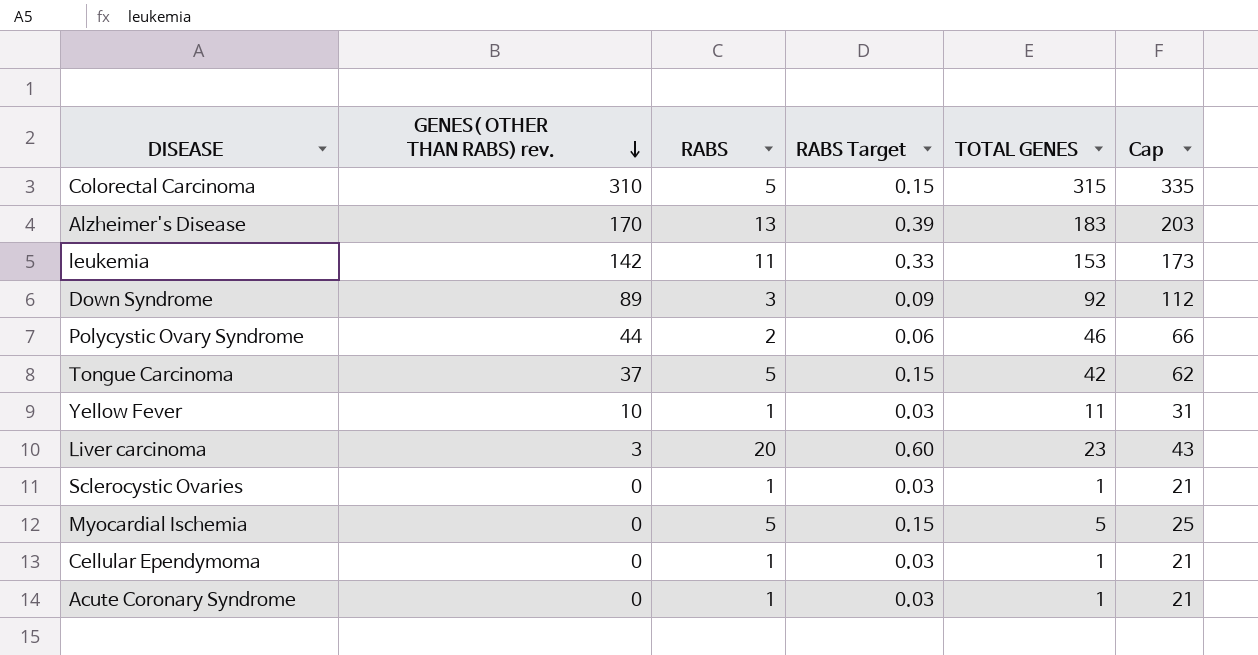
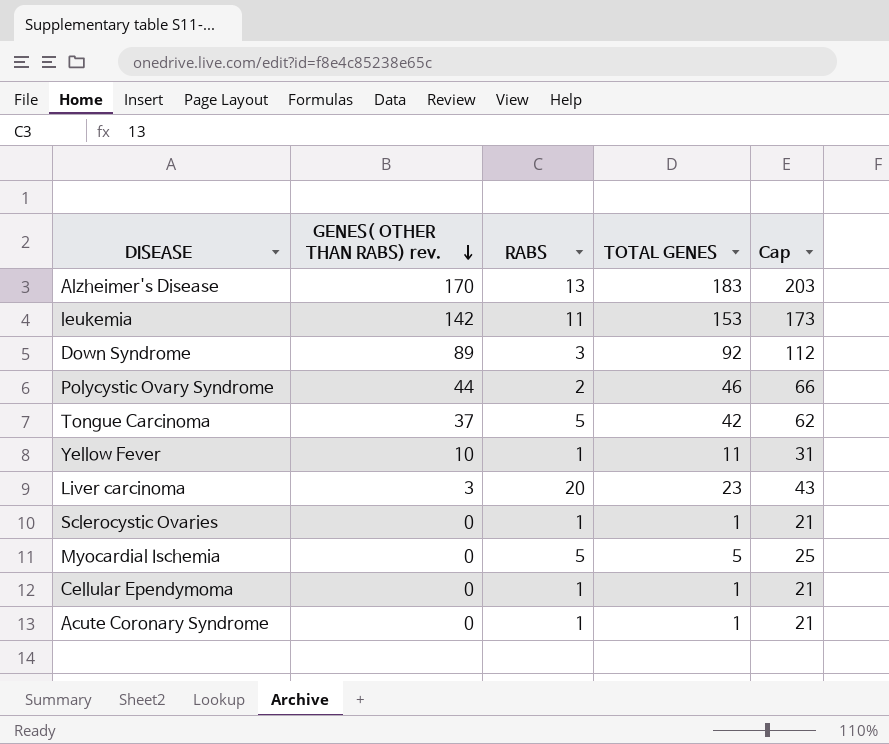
column RABS Target | formula: [RABS] * 0.03 -> none
row Colorectal Carcinoma: 310 | 5 | 0.15 | 315 | 335 -> none

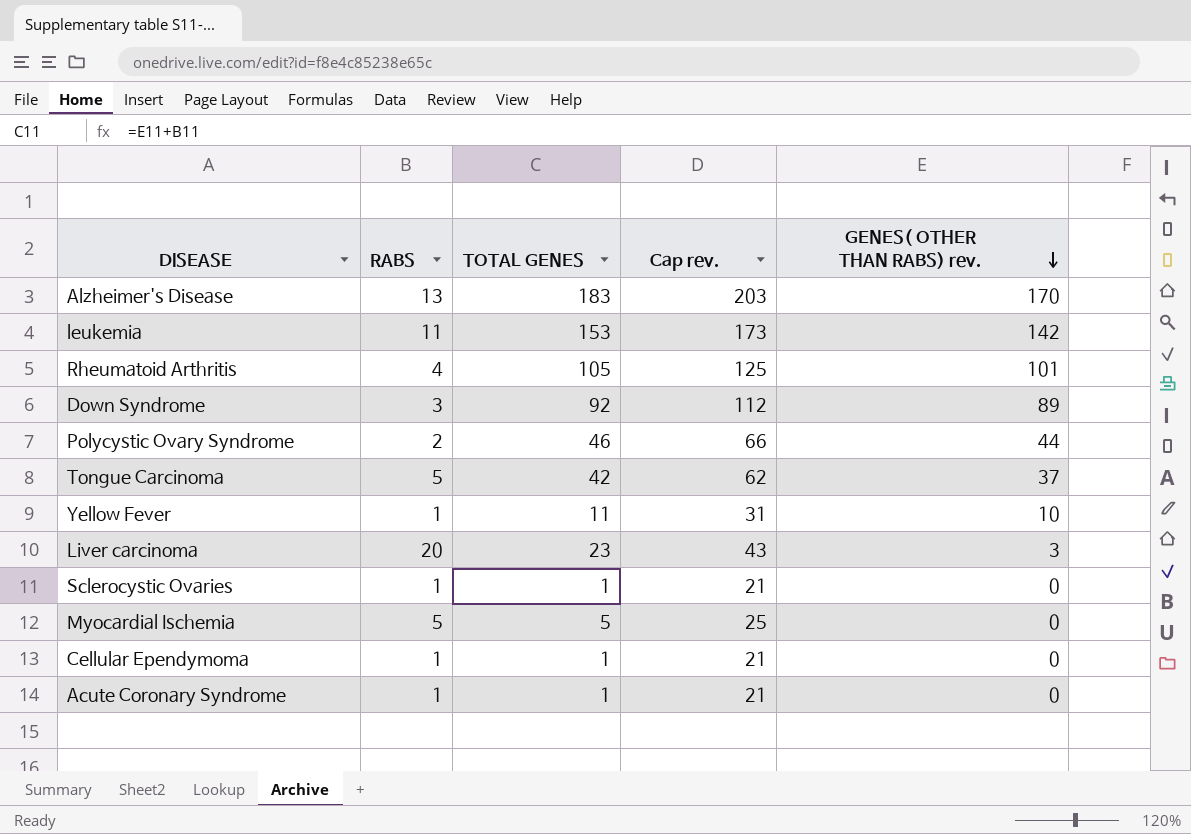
column name: Cap -> Cap rev.
column GENES( OTHER THAN RABS) rev. | position: 2 -> 5
row Rheumatoid Arthritis: none -> 4 | 105 | 125 | 101

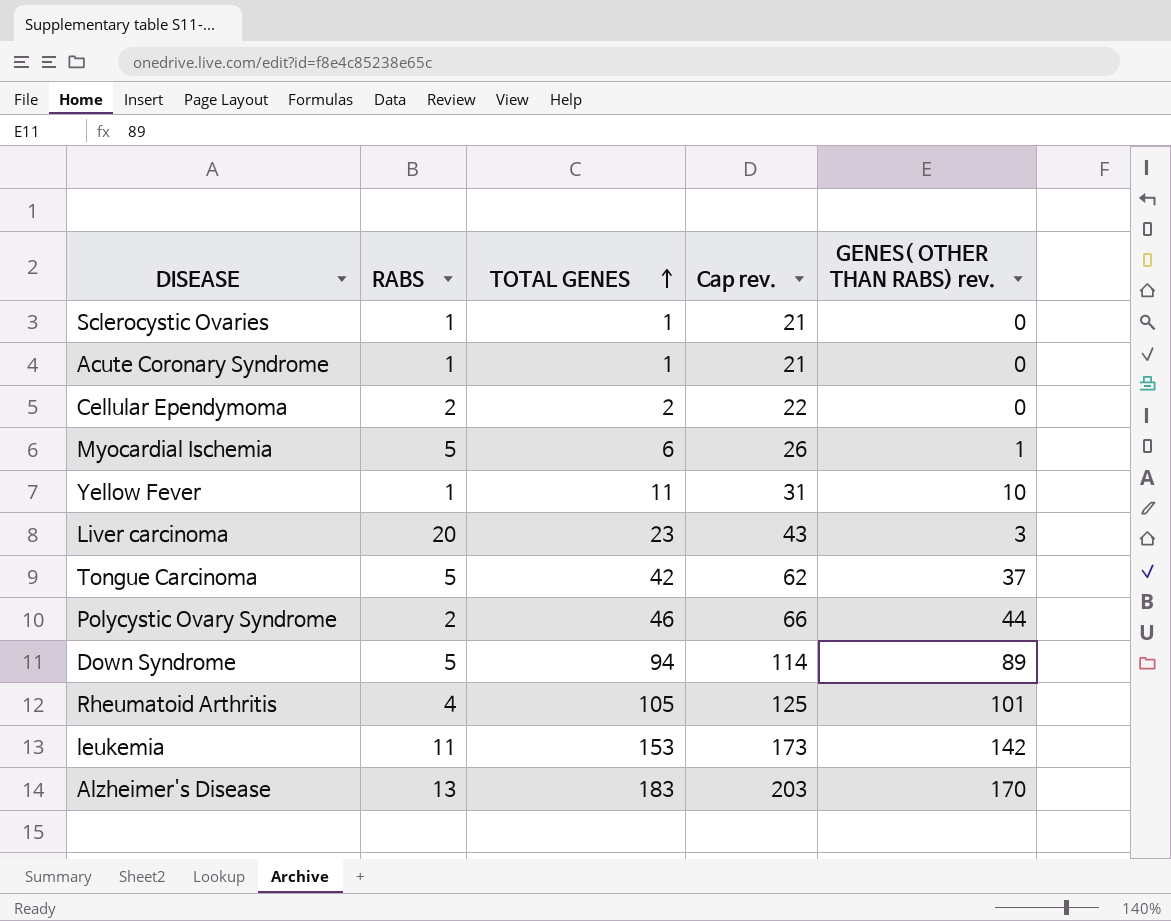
row order: GENES( OTHER THAN RABS) rev. descending -> TOTAL GENES ascending
Cellular Ependymoma | RABS: 1 -> 2
Cellular Ependymoma | TOTAL GENES: 1 -> 2
Cellular Ependymoma | Cap rev.: 21 -> 22
Myocardial Ischemia | TOTAL GENES: 5 -> 6
Myocardial Ischemia | Cap rev.: 25 -> 26
Myocardial Ischemia | GENES( OTHER THAN RABS) rev.: 0 -> 1
Down Syndrome | RABS: 3 -> 5
Down Syndrome | TOTAL GENES: 92 -> 94
Down Syndrome | Cap rev.: 112 -> 114

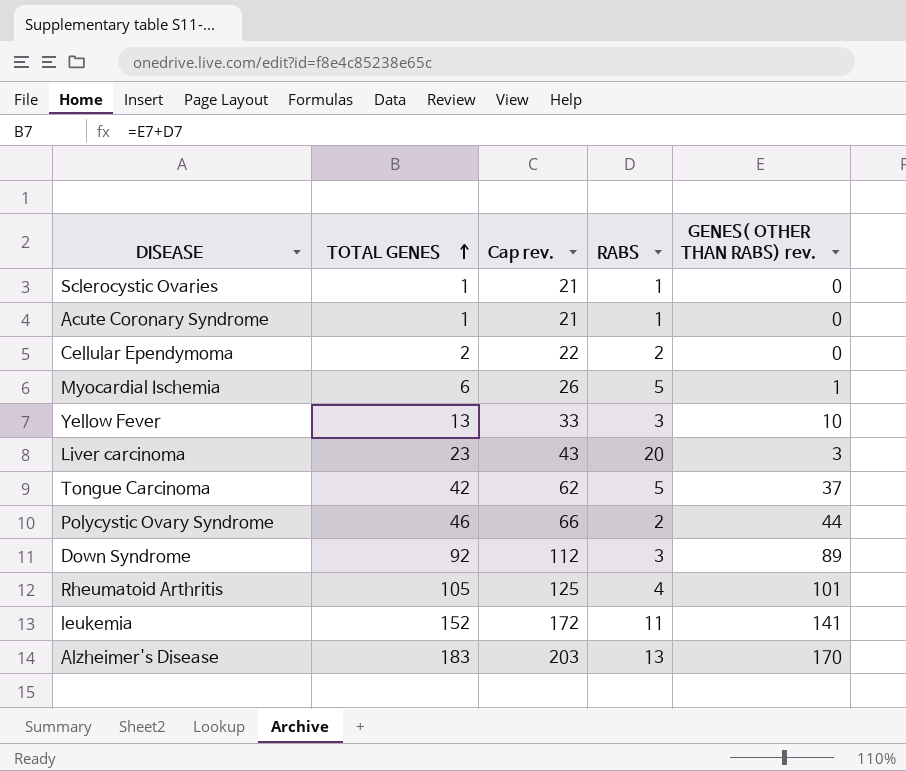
column RABS | position: 2 -> 4
Yellow Fever | TOTAL GENES: 11 -> 13
Yellow Fever | Cap rev.: 31 -> 33
Yellow Fever | RABS: 1 -> 3
Down Syndrome | TOTAL GENES: 94 -> 92
Down Syndrome | Cap rev.: 114 -> 112
Down Syndrome | RABS: 5 -> 3
leukemia | TOTAL GENES: 153 -> 152
leukemia | Cap rev.: 173 -> 172
leukemia | GENES( OTHER THAN RABS) rev.: 142 -> 141

